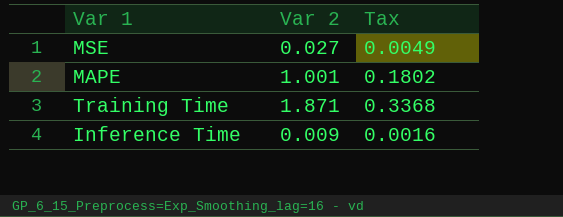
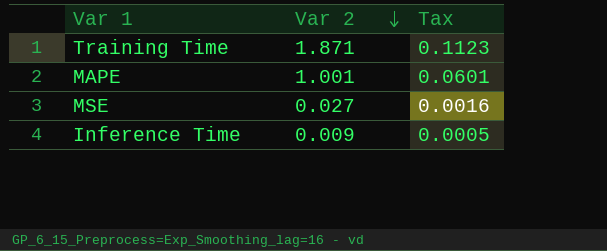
row order: none -> Var 2 descending
column Tax | formula: [Var 2] * 0.18 -> [Var 2] * 0.06

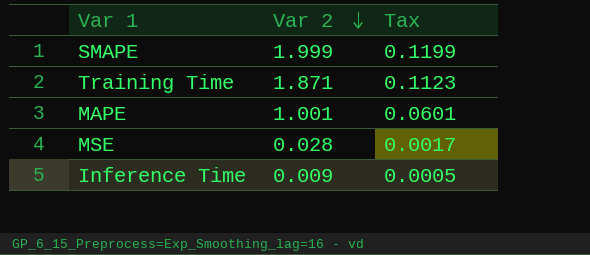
row SMAPE: none -> 1.999 | 0.1199
MSE | Var 2: 0.027 -> 0.028
MSE | Tax: 0.0016 -> 0.0017

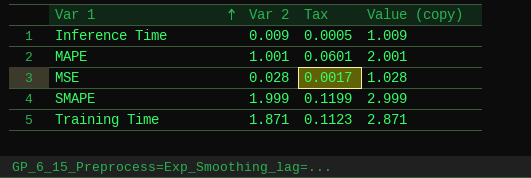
row order: Var 2 descending -> Var 1 ascending
column Value (copy) | formula: none -> [Var 2] + 1

